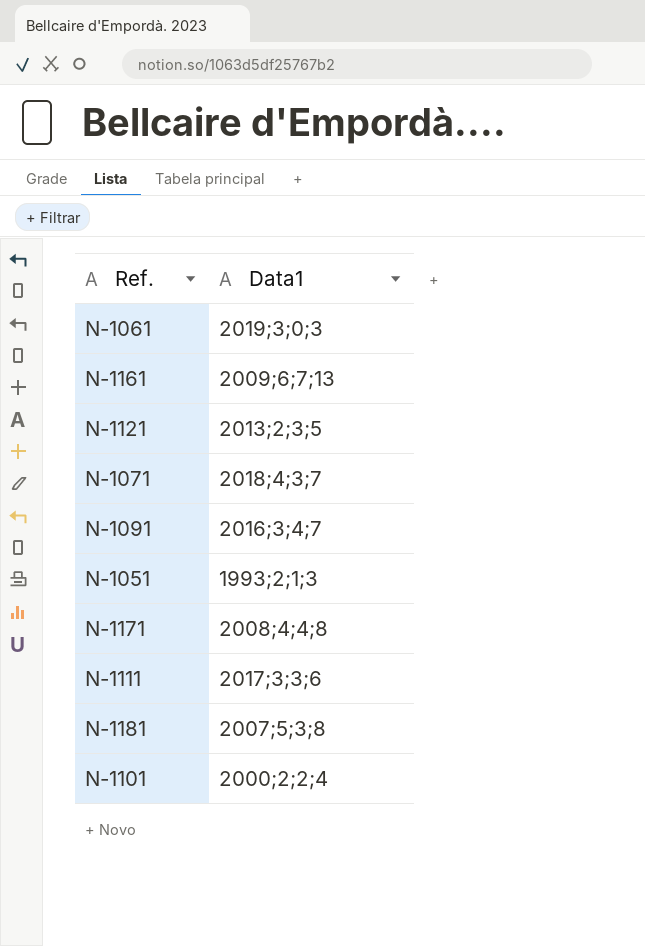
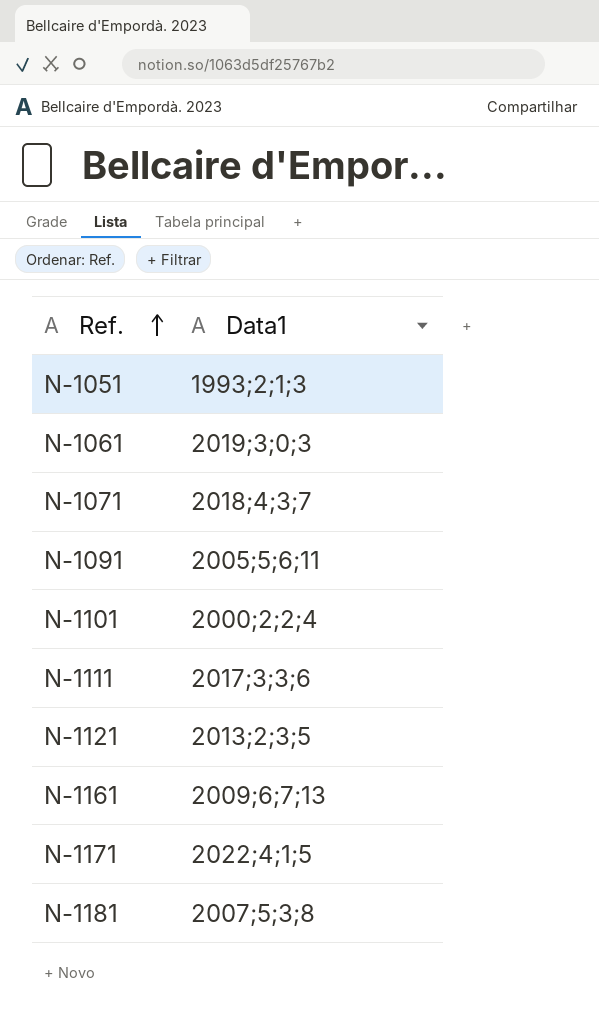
row order: none -> Ref. ascending
N-1091 | Data1: 2016;3;4;7 -> 2005;5;6;11
N-1171 | Data1: 2008;4;4;8 -> 2022;4;1;5

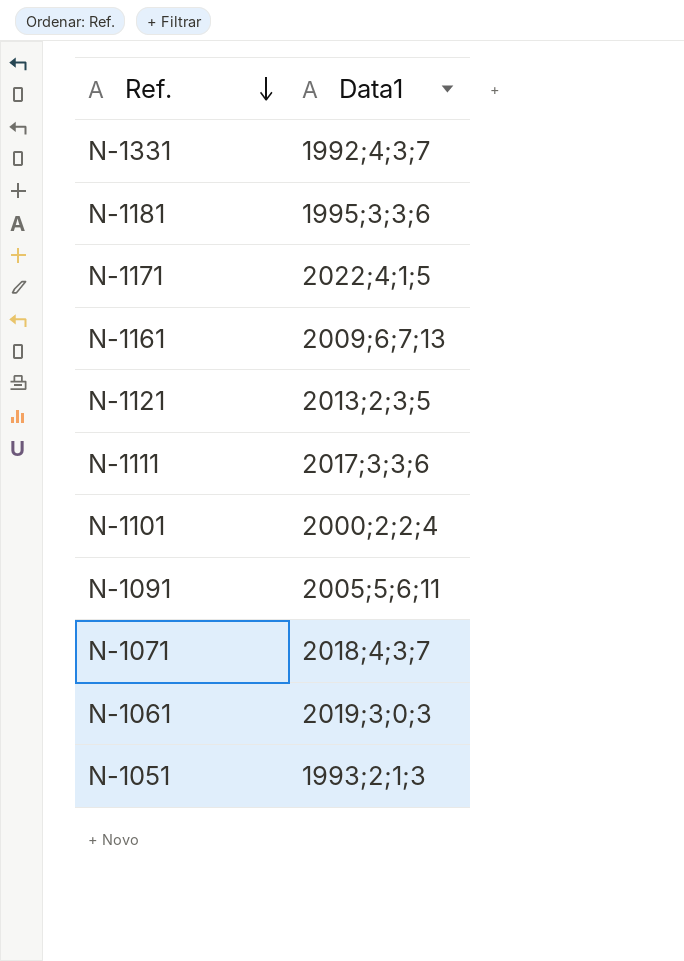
row order: Ref. ascending -> Ref. descending
row N-1331: none -> 1992;4;3;7
N-1181 | Data1: 2007;5;3;8 -> 1995;3;3;6

